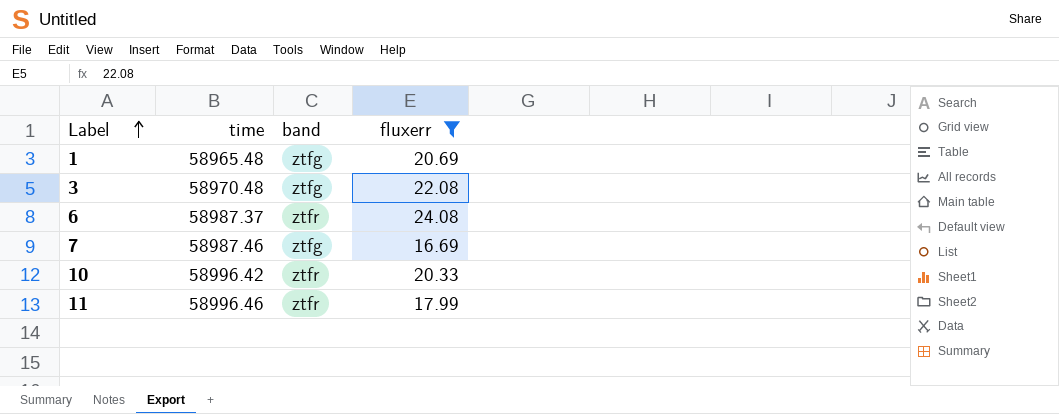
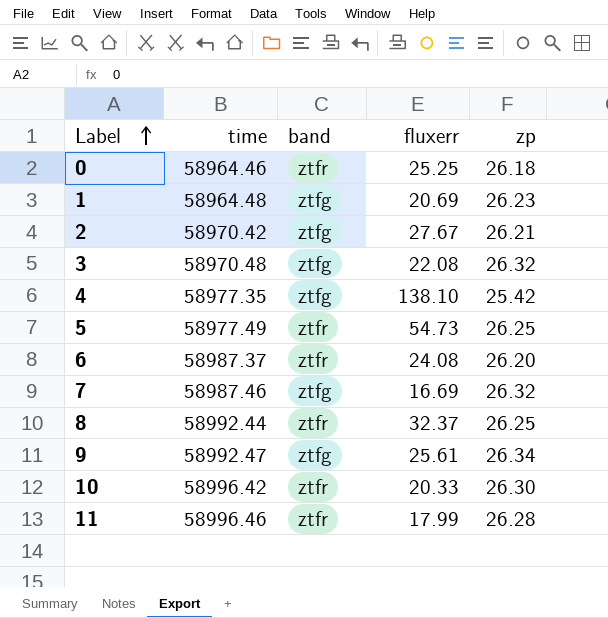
filter: fluxerr <= 24.08 -> none
column zp | position: none -> 5
1 | time: 58965.48 -> 58964.48

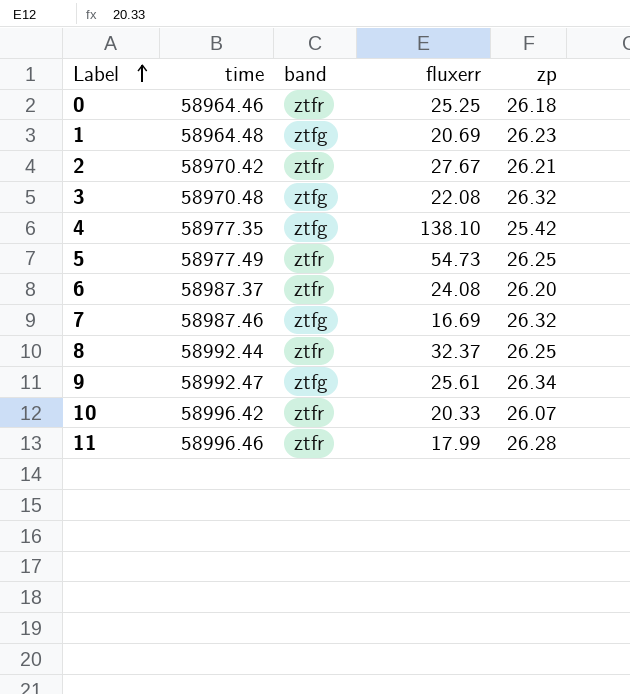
2 | band: ztfg -> ztfr
10 | zp: 26.30 -> 26.07

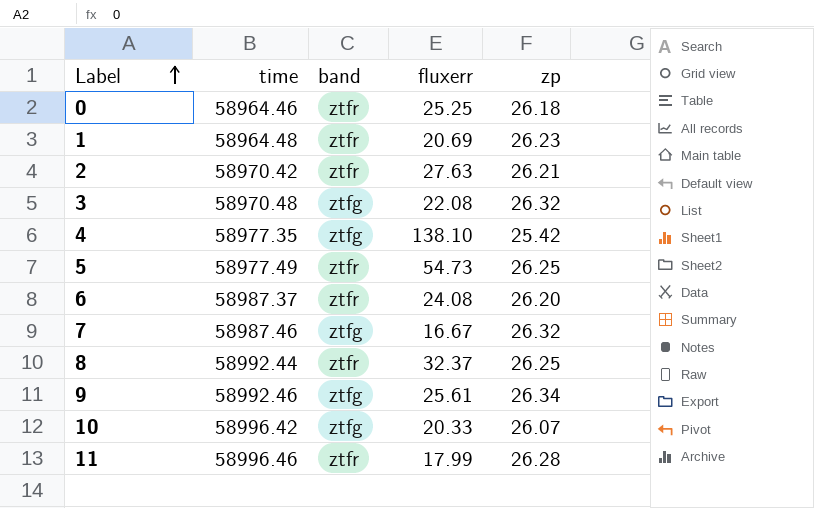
1 | band: ztfg -> ztfr
2 | fluxerr: 27.67 -> 27.63
7 | fluxerr: 16.69 -> 16.67
9 | time: 58992.47 -> 58992.46
10 | band: ztfr -> ztfg

